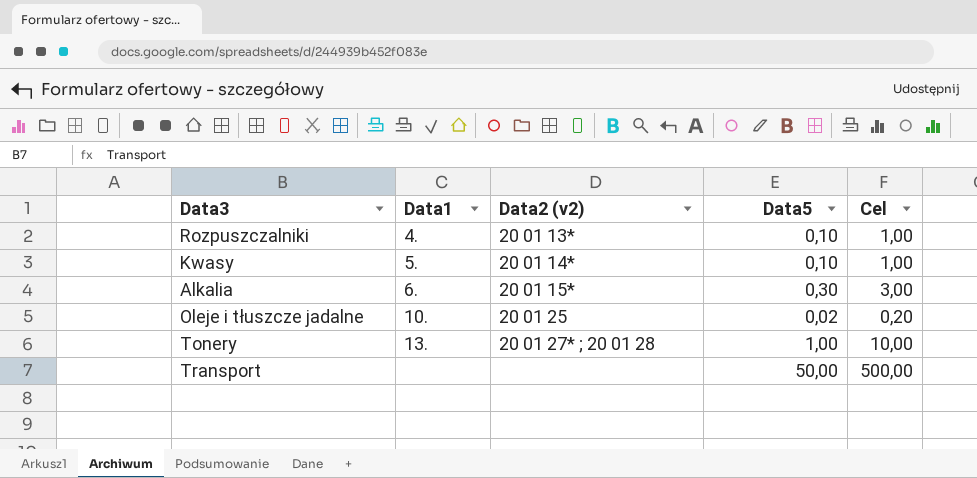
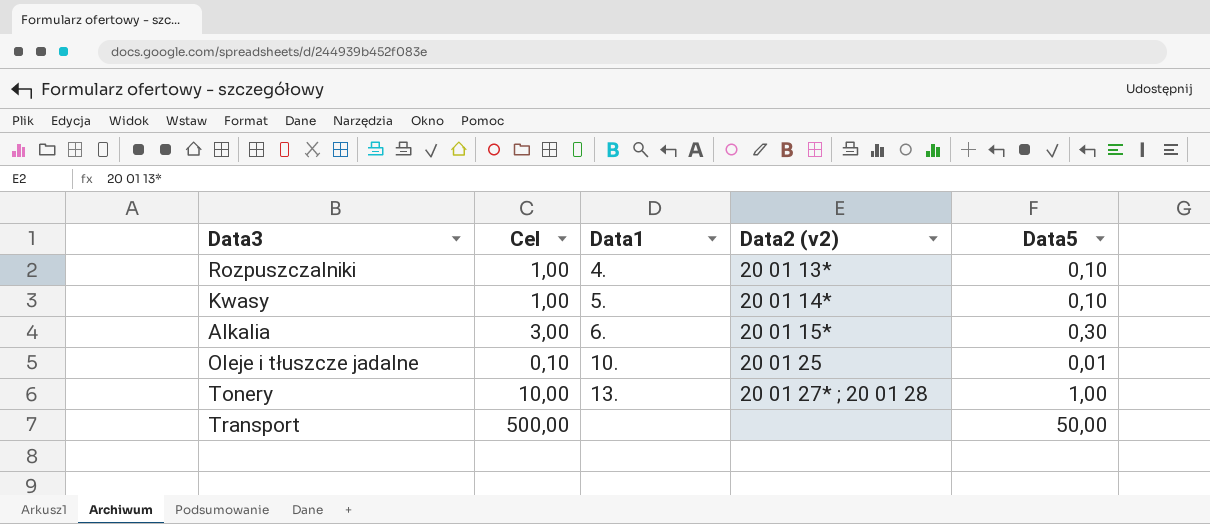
column Cel | position: 5 -> 2
Oleje i tłuszcze jadalne | Cel: 0,20 -> 0,10
Oleje i tłuszcze jadalne | Data5: 0,02 -> 0,01

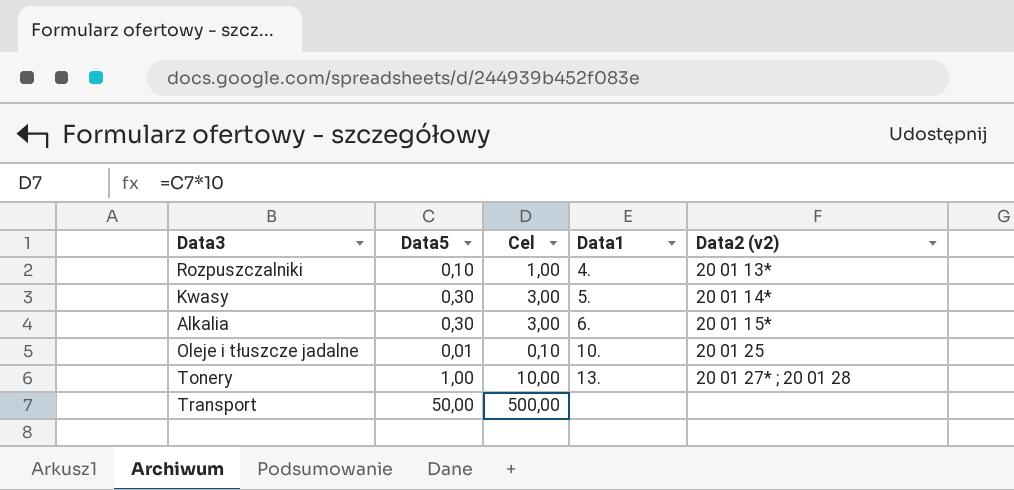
column Data5 | position: 5 -> 2
Kwasy | Data5: 0,10 -> 0,30
Kwasy | Cel: 1,00 -> 3,00

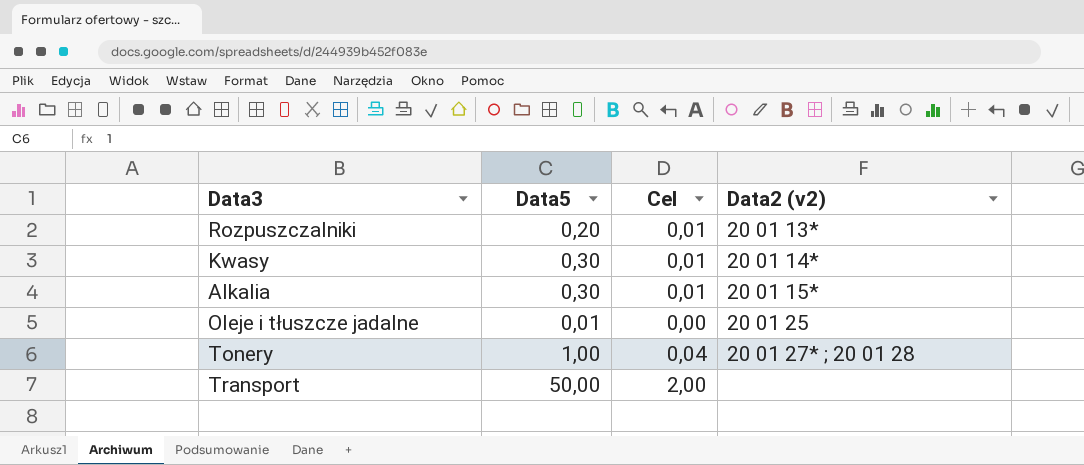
column Data1 | position: 4 -> none
column Cel | formula: [Data5] * 10 -> [Data5] * 0,04
Rozpuszczalniki | Data5: 0,10 -> 0,20

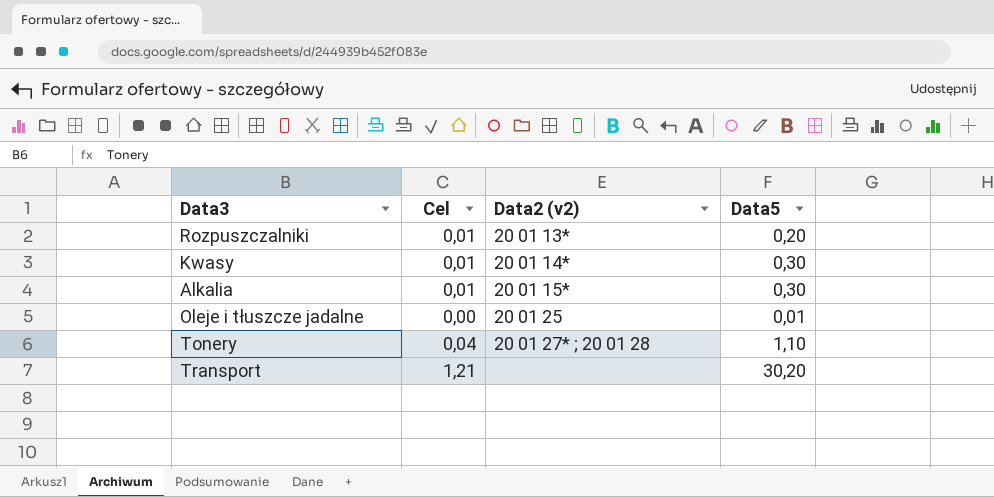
column Data5 | position: 2 -> 4
Tonery | Data5: 1,00 -> 1,10
Transport | Cel: 2,00 -> 1,21
Transport | Data5: 50,00 -> 30,20

